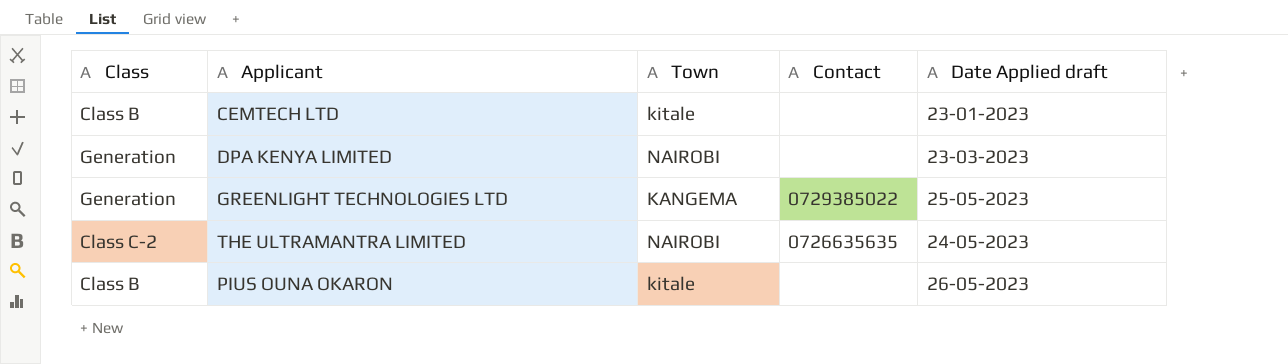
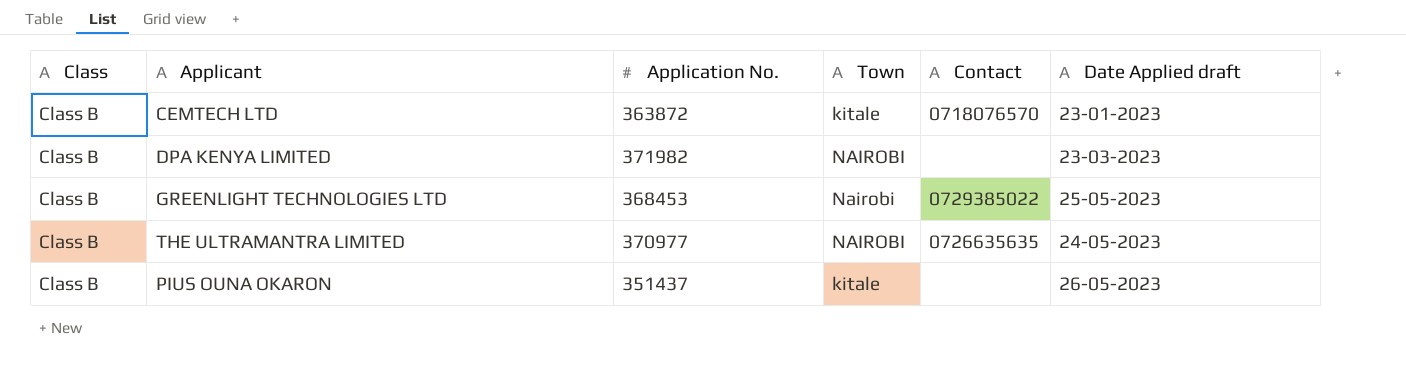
column Application No. | position: none -> 3
CEMTECH LTD | Contact: none -> 0718076570
DPA KENYA LIMITED | Class: Generation -> Class B
GREENLIGHT TECHNOLOGIES LTD | Class: Generation -> Class B
GREENLIGHT TECHNOLOGIES LTD | Town: KANGEMA -> Nairobi
THE ULTRAMANTRA LIMITED | Class: Class C-2 -> Class B

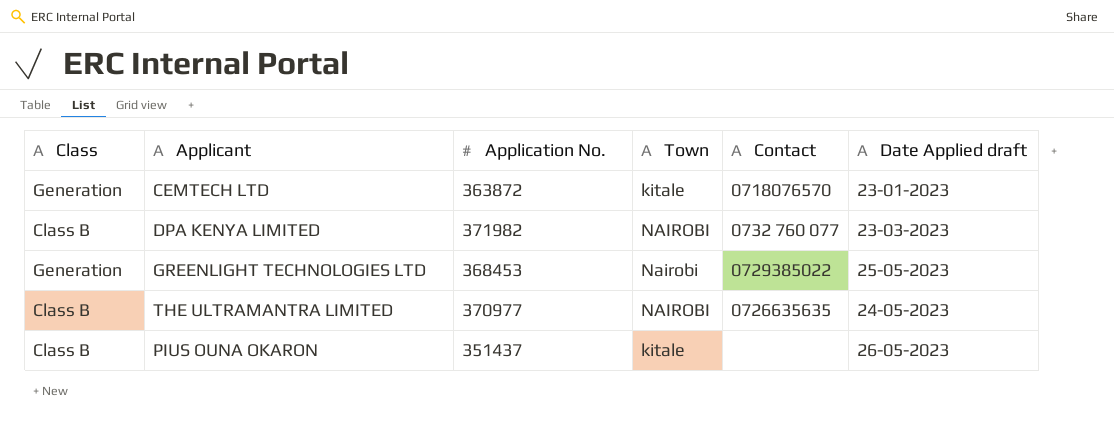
CEMTECH LTD | Class: Class B -> Generation
DPA KENYA LIMITED | Contact: none -> 0732 760 077
GREENLIGHT TECHNOLOGIES LTD | Class: Class B -> Generation

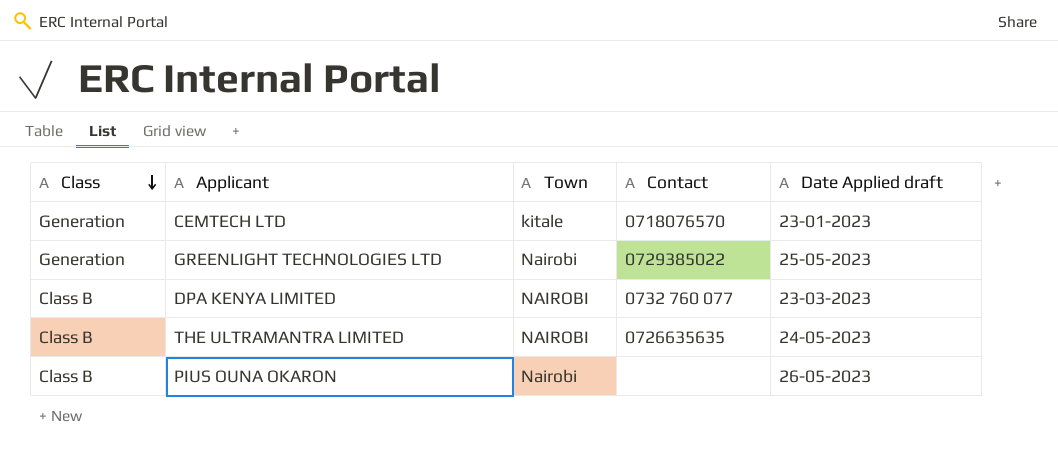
row order: none -> Class descending
column Application No. | position: 3 -> none
PIUS OUNA OKARON | Town: kitale -> Nairobi

